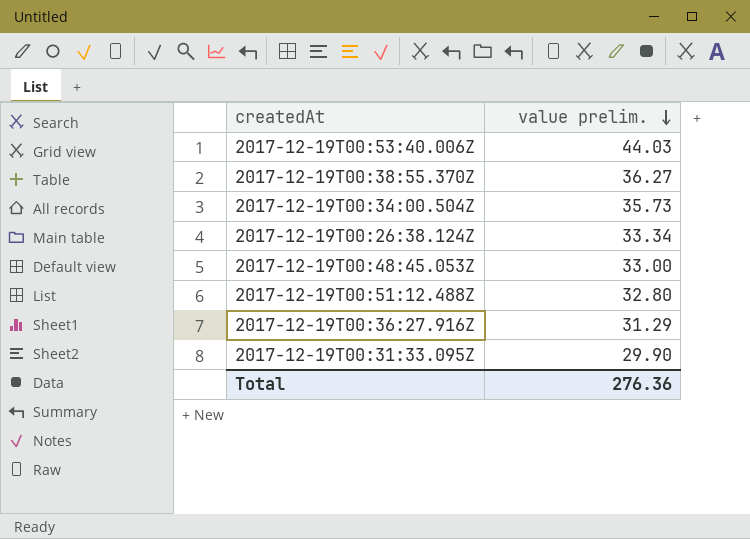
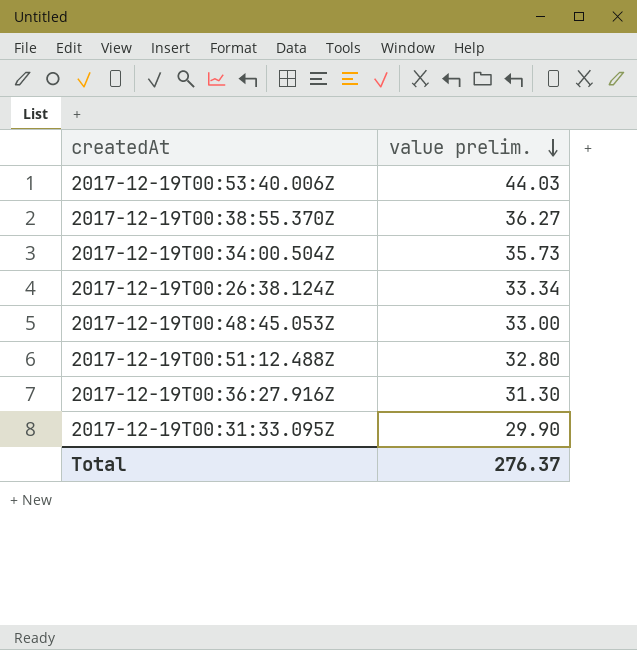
2017-12-19T00:36:27.916Z | value prelim.: 31.29 -> 31.30
Total | value prelim.: 276.36 -> 276.37

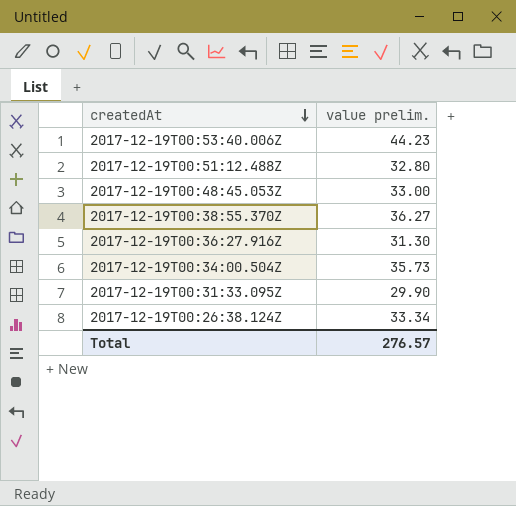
row order: value prelim. descending -> createdAt descending
2017-12-19T00:53:40.006Z | value prelim.: 44.03 -> 44.23
Total | value prelim.: 276.37 -> 276.57

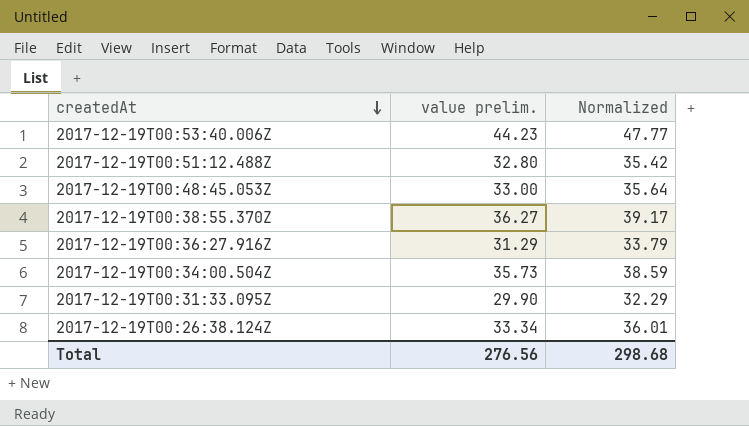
column Normalized | formula: none -> [value prelim.] * 1.08
2017-12-19T00:36:27.916Z | value prelim.: 31.30 -> 31.29
Total | value prelim.: 276.57 -> 276.56

